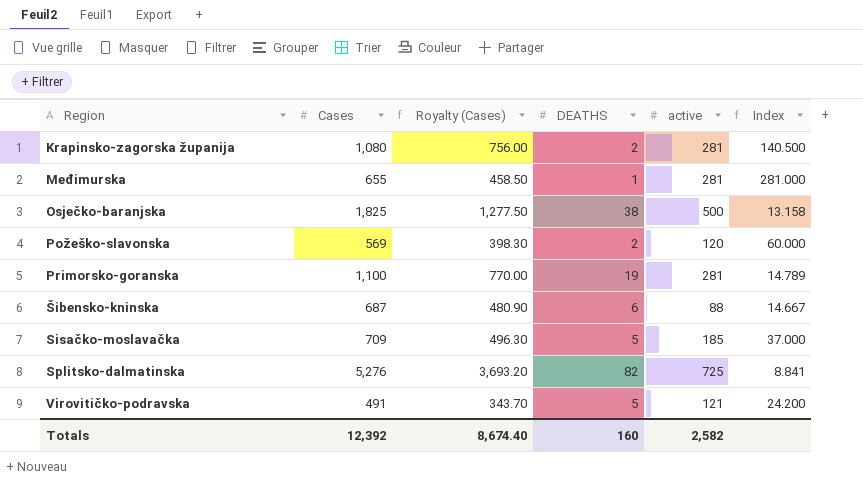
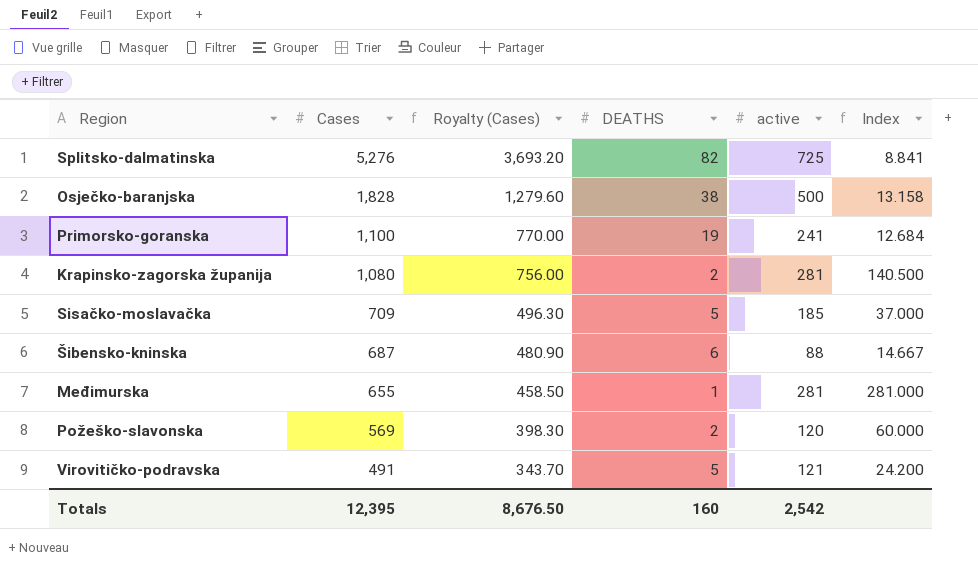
row order: Region ascending -> Cases descending
Osječko-baranjska | Cases: 1,825 -> 1,828
Osječko-baranjska | Royalty (Cases): 1,277.50 -> 1,279.60
Primorsko-goranska | active: 281 -> 241
Primorsko-goranska | Index: 14.789 -> 12.684
Totals | Cases: 12,392 -> 12,395
Totals | Royalty (Cases): 8,674.40 -> 8,676.50
Totals | active: 2,582 -> 2,542

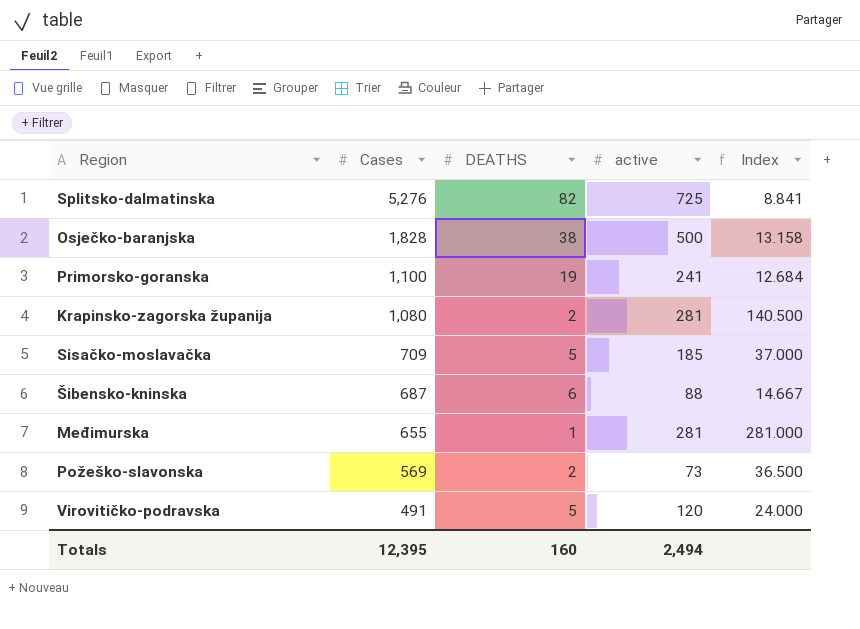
column Royalty (Cases) | formula: [Cases] * 0.7 -> none
Požeško-slavonska | active: 120 -> 73
Požeško-slavonska | Index: 60.000 -> 36.500
Virovitičko-podravska | active: 121 -> 120
Virovitičko-podravska | Index: 24.200 -> 24.000
Totals | active: 2,542 -> 2,494

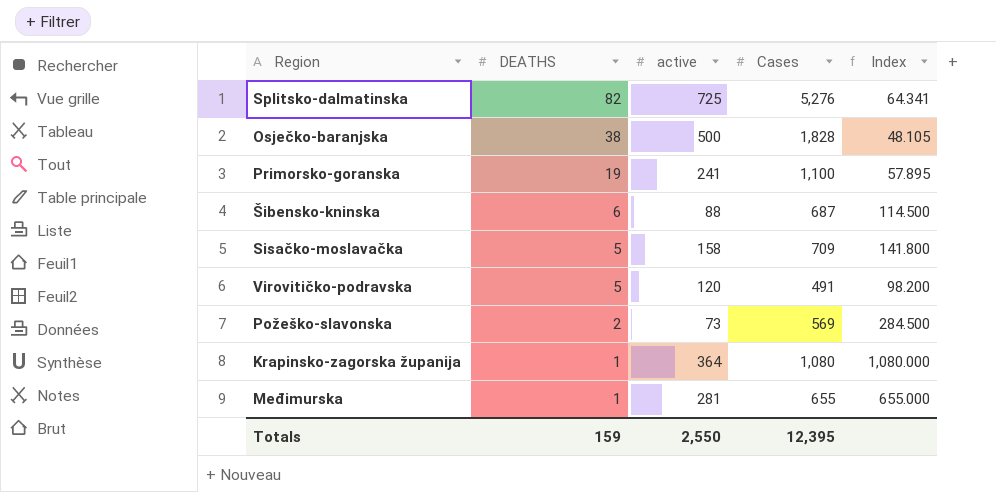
row order: Cases descending -> DEATHS descending
column Cases | position: 2 -> 4
column Index | formula: [active] / [DEATHS] -> [Cases] / [DEATHS]
Sisačko-moslavačka | active: 185 -> 158
Krapinsko-zagorska županija | DEATHS: 2 -> 1
Krapinsko-zagorska županija | active: 281 -> 364
Totals | DEATHS: 160 -> 159
Totals | active: 2,494 -> 2,550

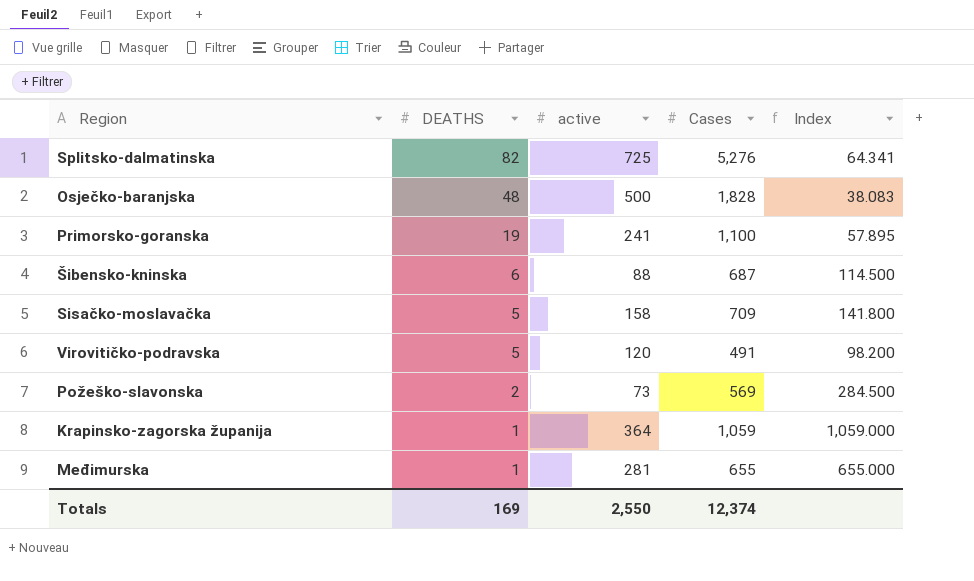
Osječko-baranjska | DEATHS: 38 -> 48
Osječko-baranjska | Index: 48.105 -> 38.083
Krapinsko-zagorska županija | Cases: 1,080 -> 1,059
Krapinsko-zagorska županija | Index: 1,080.000 -> 1,059.000
Totals | DEATHS: 159 -> 169
Totals | Cases: 12,395 -> 12,374

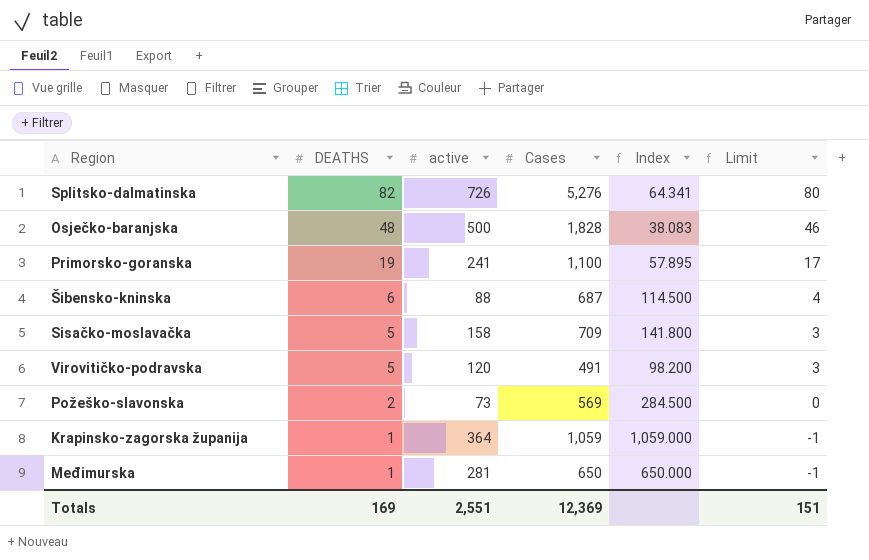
column Limit | formula: none -> [DEATHS] - 2
Splitsko-dalmatinska | active: 725 -> 726
Međimurska | Cases: 655 -> 650
Međimurska | Index: 655.000 -> 650.000
Totals | active: 2,550 -> 2,551
Totals | Cases: 12,374 -> 12,369

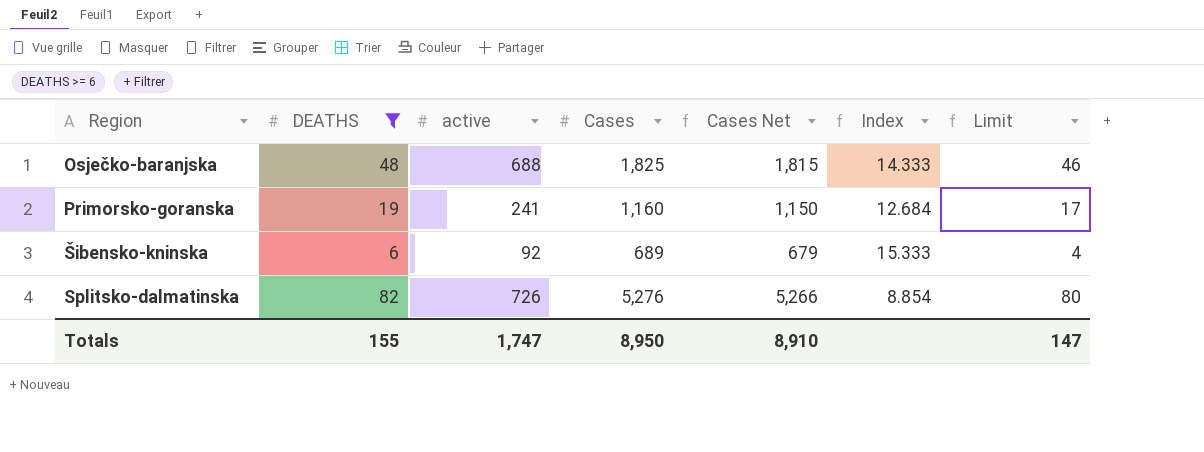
filter: none -> DEATHS >= 6
row order: DEATHS descending -> Region ascending
column Cases Net | formula: none -> [Cases] - 10
column Index | formula: [Cases] / [DEATHS] -> [active] / [DEATHS]
Osječko-baranjska | active: 500 -> 688
Osječko-baranjska | Cases: 1,828 -> 1,825
Primorsko-goranska | Cases: 1,100 -> 1,160
Šibensko-kninska | active: 88 -> 92
Šibensko-kninska | Cases: 687 -> 689
Totals | DEATHS: 169 -> 155
Totals | active: 2,551 -> 1,747
Totals | Cases: 12,369 -> 8,950
Totals | Limit: 151 -> 147

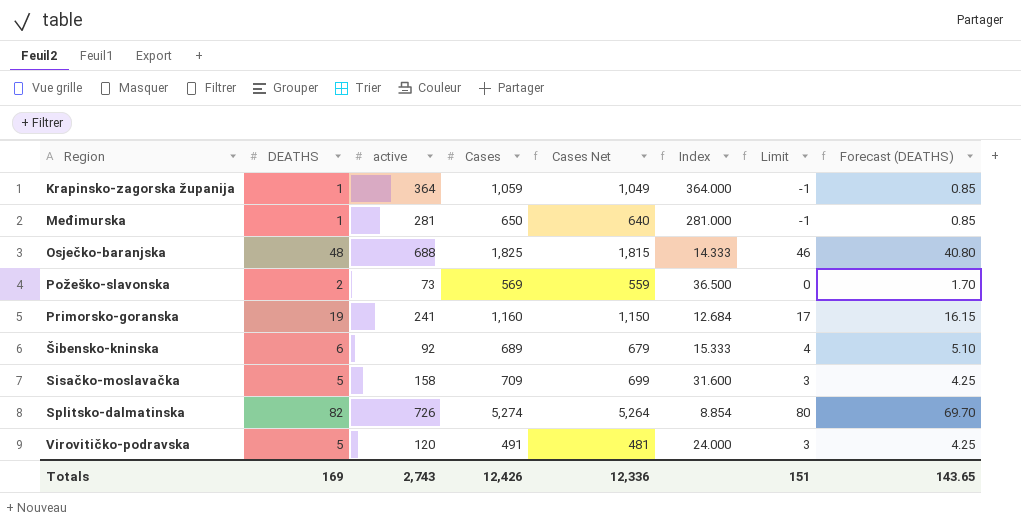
filter: DEATHS >= 6 -> none
column Forecast (DEATHS) | formula: none -> [DEATHS] * 0.85
Splitsko-dalmatinska | Cases: 5,276 -> 5,274
Splitsko-dalmatinska | Cases Net: 5,266 -> 5,264
Totals | DEATHS: 155 -> 169
Totals | active: 1,747 -> 2,743
Totals | Cases: 8,950 -> 12,426
Totals | Cases Net: 8,910 -> 12,336
Totals | Limit: 147 -> 151

